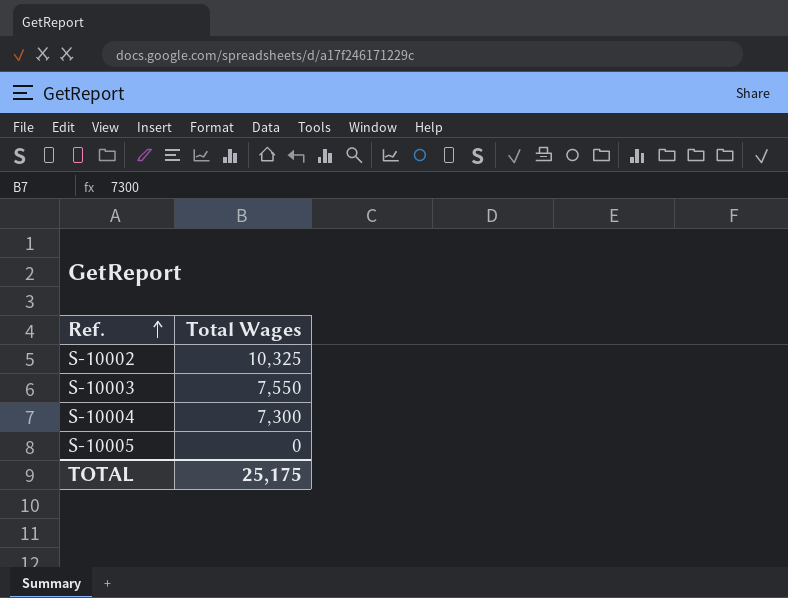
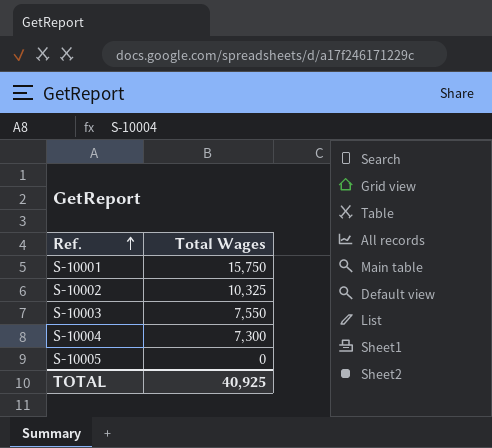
row S-10001: none -> 15,750
TOTAL | Total Wages: 25,175 -> 40,925

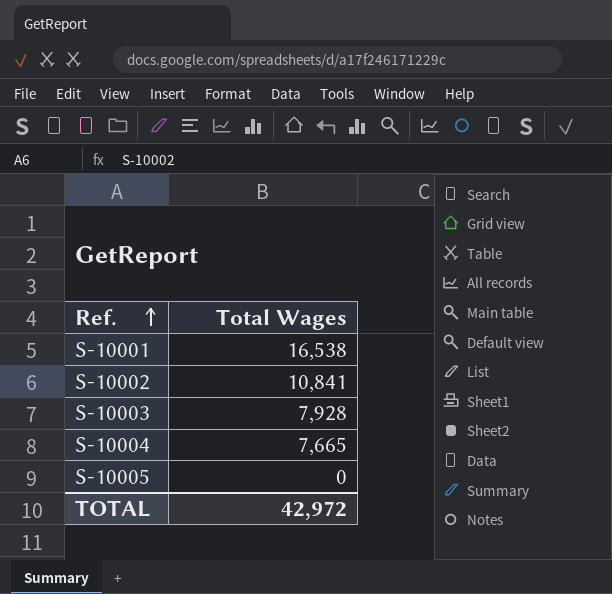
S-10001 | Total Wages: 15,750 -> 16,538
S-10002 | Total Wages: 10,325 -> 10,841
S-10003 | Total Wages: 7,550 -> 7,928
S-10004 | Total Wages: 7,300 -> 7,665
TOTAL | Total Wages: 40,925 -> 42,972

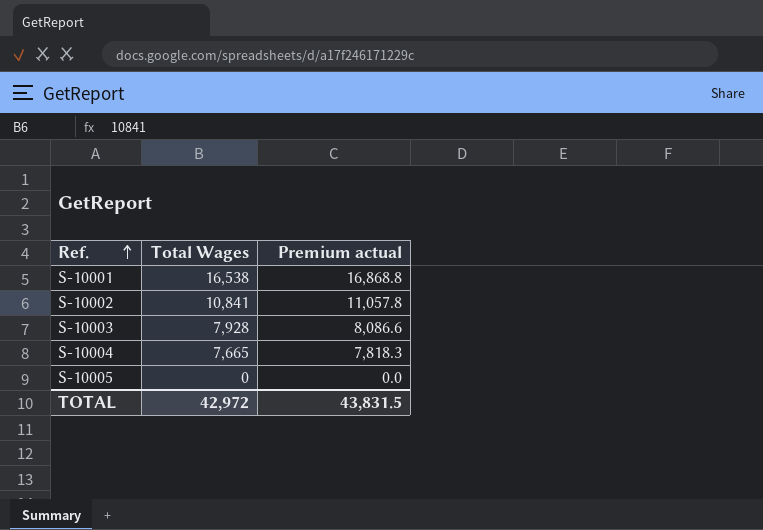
column Premium actual | formula: none -> [Total Wages] * 1.02

